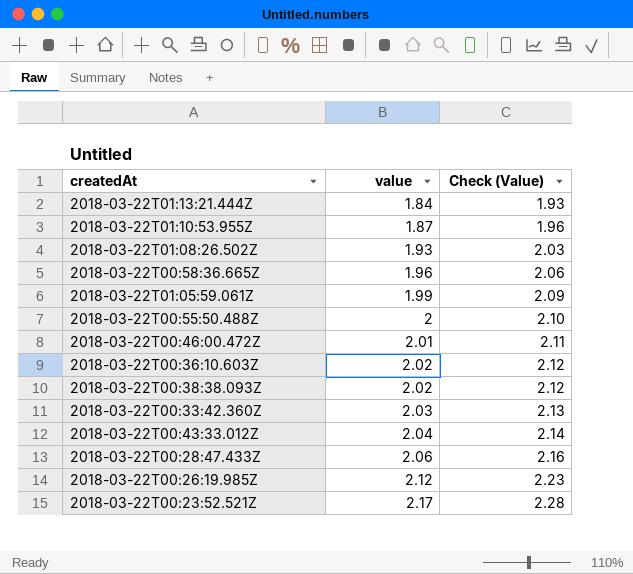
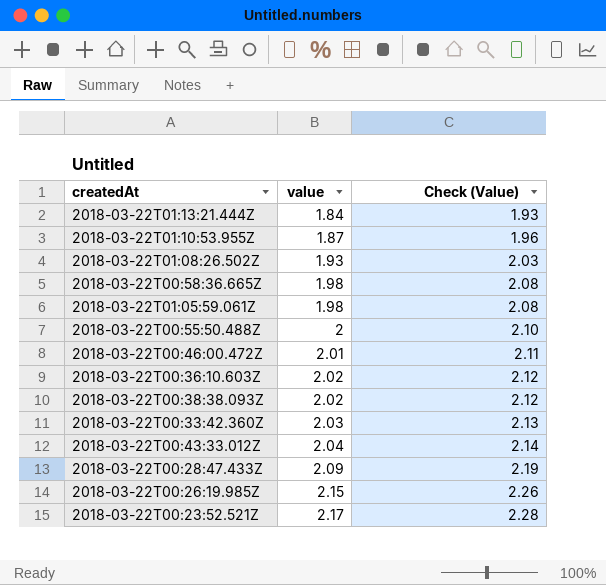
2018-03-22T00:58:36.665Z | value: 1.96 -> 1.98
2018-03-22T00:58:36.665Z | Check (Value): 2.06 -> 2.08
2018-03-22T01:05:59.061Z | value: 1.99 -> 1.98
2018-03-22T01:05:59.061Z | Check (Value): 2.09 -> 2.08
2018-03-22T00:28:47.433Z | value: 2.06 -> 2.09
2018-03-22T00:28:47.433Z | Check (Value): 2.16 -> 2.19
2018-03-22T00:26:19.985Z | value: 2.12 -> 2.15
2018-03-22T00:26:19.985Z | Check (Value): 2.23 -> 2.26

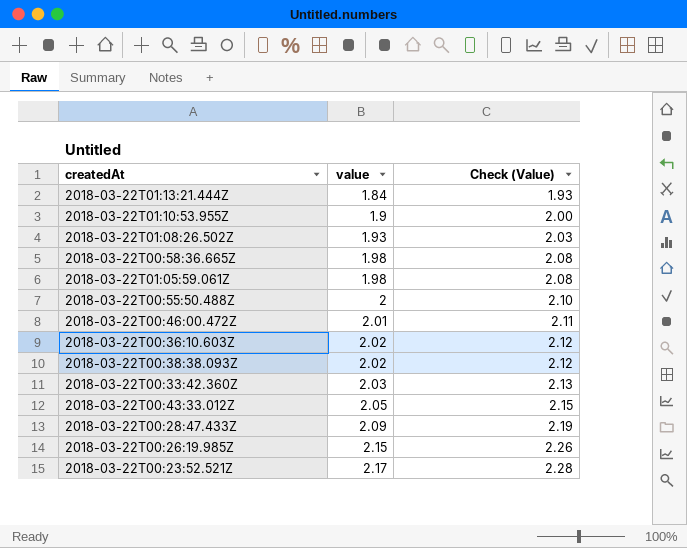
2018-03-22T01:10:53.955Z | value: 1.87 -> 1.9
2018-03-22T01:10:53.955Z | Check (Value): 1.96 -> 2.00
2018-03-22T00:43:33.012Z | value: 2.04 -> 2.05
2018-03-22T00:43:33.012Z | Check (Value): 2.14 -> 2.15

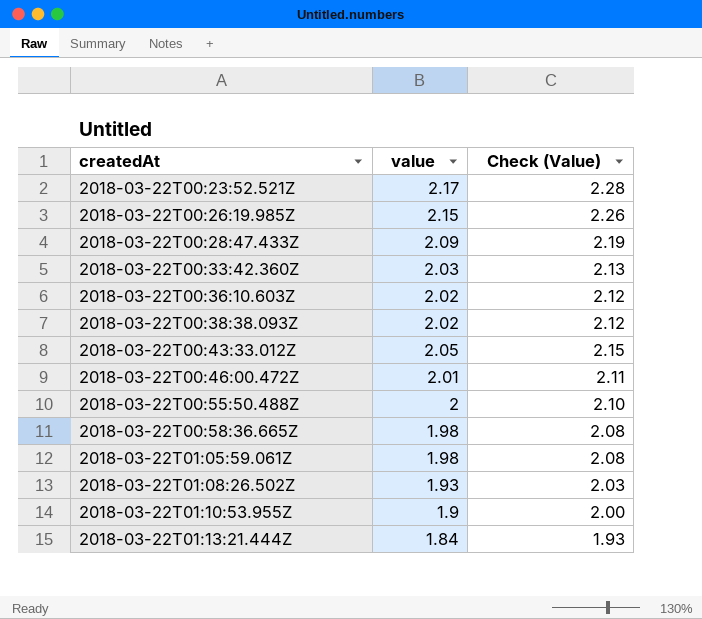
row order: value ascending -> createdAt ascending

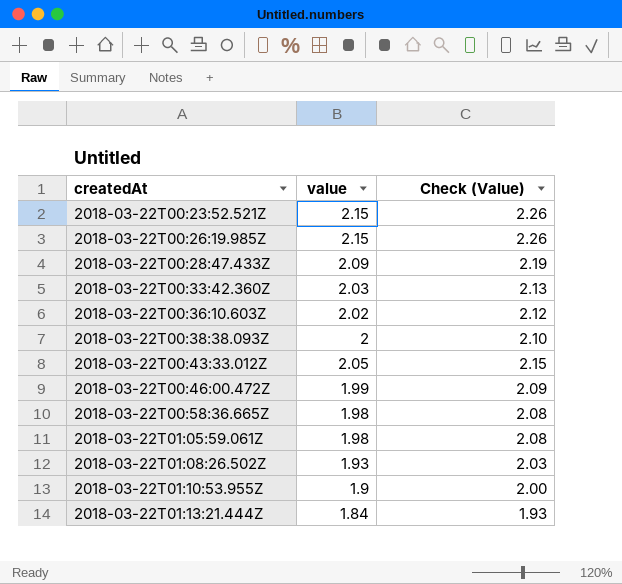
row 2018-03-22T00:55:50.488Z: 2 | 2.10 -> none
2018-03-22T00:23:52.521Z | value: 2.17 -> 2.15
2018-03-22T00:23:52.521Z | Check (Value): 2.28 -> 2.26
2018-03-22T00:38:38.093Z | value: 2.02 -> 2
2018-03-22T00:38:38.093Z | Check (Value): 2.12 -> 2.10
2018-03-22T00:46:00.472Z | value: 2.01 -> 1.99
2018-03-22T00:46:00.472Z | Check (Value): 2.11 -> 2.09

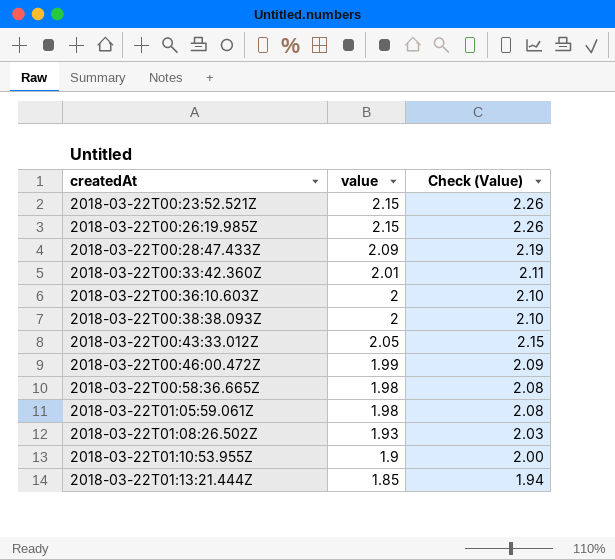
2018-03-22T00:33:42.360Z | value: 2.03 -> 2.01
2018-03-22T00:33:42.360Z | Check (Value): 2.13 -> 2.11
2018-03-22T00:36:10.603Z | value: 2.02 -> 2
2018-03-22T00:36:10.603Z | Check (Value): 2.12 -> 2.10
2018-03-22T01:13:21.444Z | value: 1.84 -> 1.85
2018-03-22T01:13:21.444Z | Check (Value): 1.93 -> 1.94

